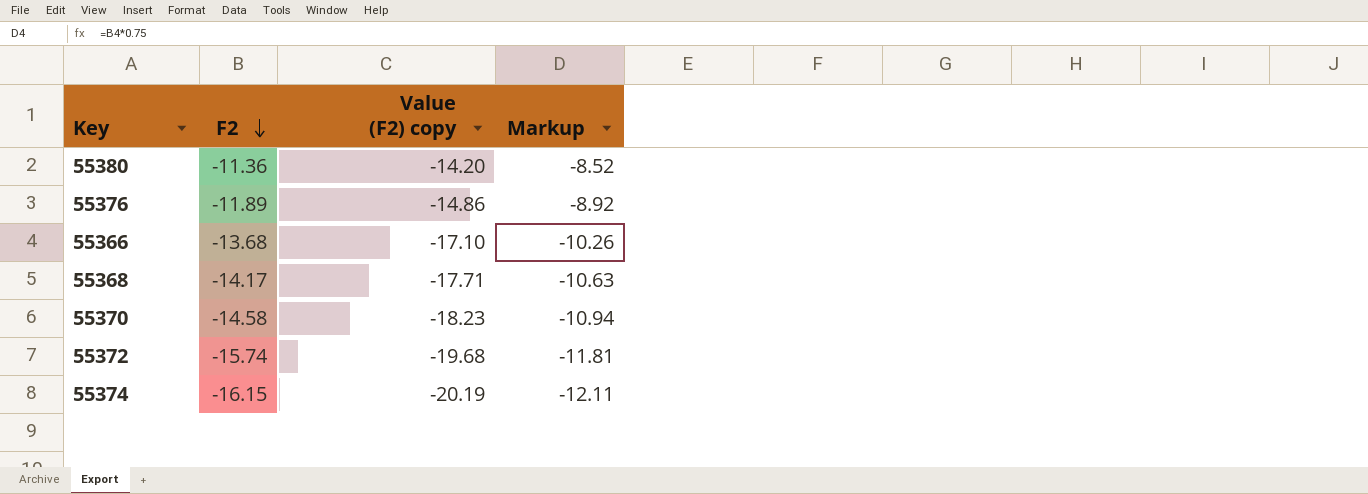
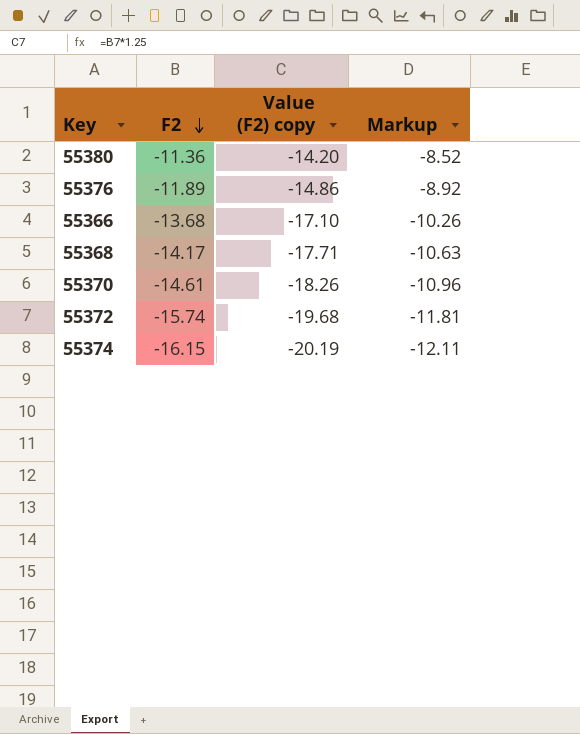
55370 | F2: -14.58 -> -14.61
55370 | Value (F2) copy: -18.23 -> -18.26
55370 | Markup: -10.94 -> -10.96

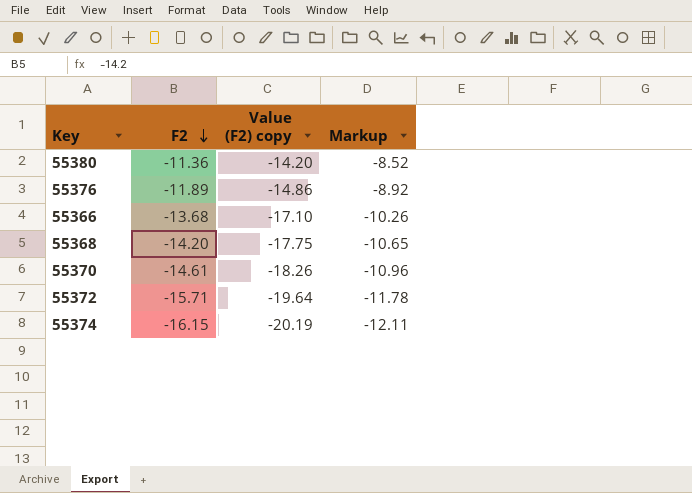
55368 | F2: -14.17 -> -14.20
55368 | Value (F2) copy: -17.71 -> -17.75
55368 | Markup: -10.63 -> -10.65
55372 | F2: -15.74 -> -15.71
55372 | Value (F2) copy: -19.68 -> -19.64
55372 | Markup: -11.81 -> -11.78

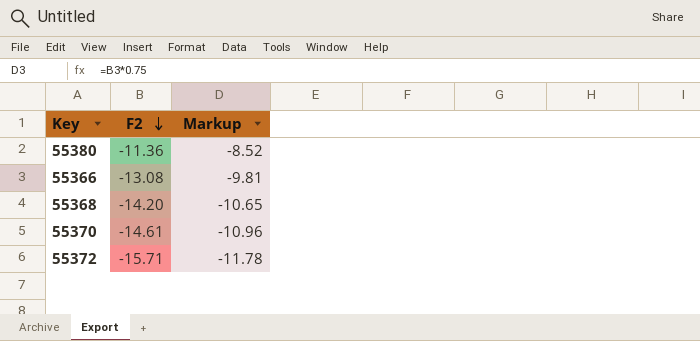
column Value (F2) copy | formula: [F2] * 1.25 -> none
row 55376: -11.89 | -14.86 | -8.92 -> none
row 55374: -16.15 | -20.19 | -12.11 -> none
55366 | F2: -13.68 -> -13.08
55366 | Markup: -10.26 -> -9.81

